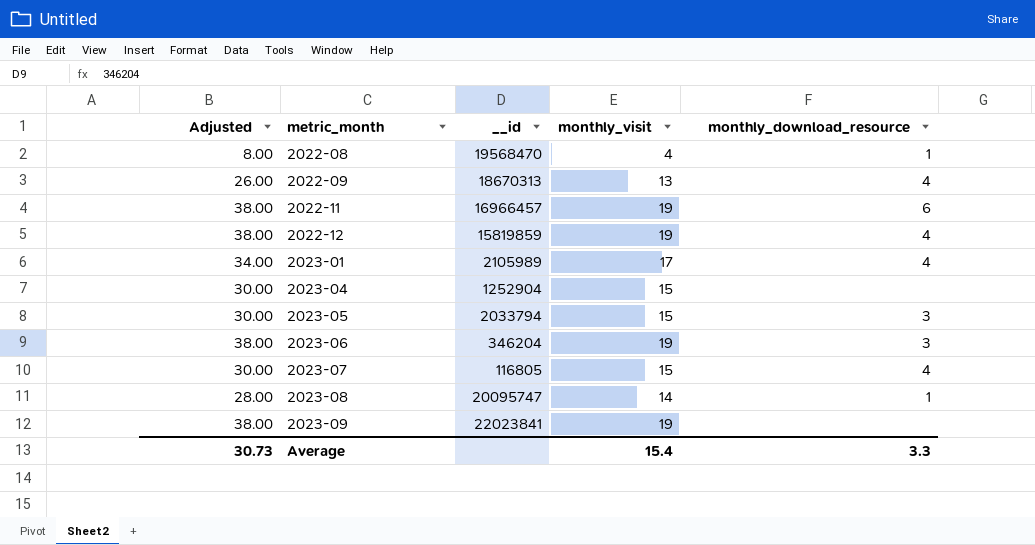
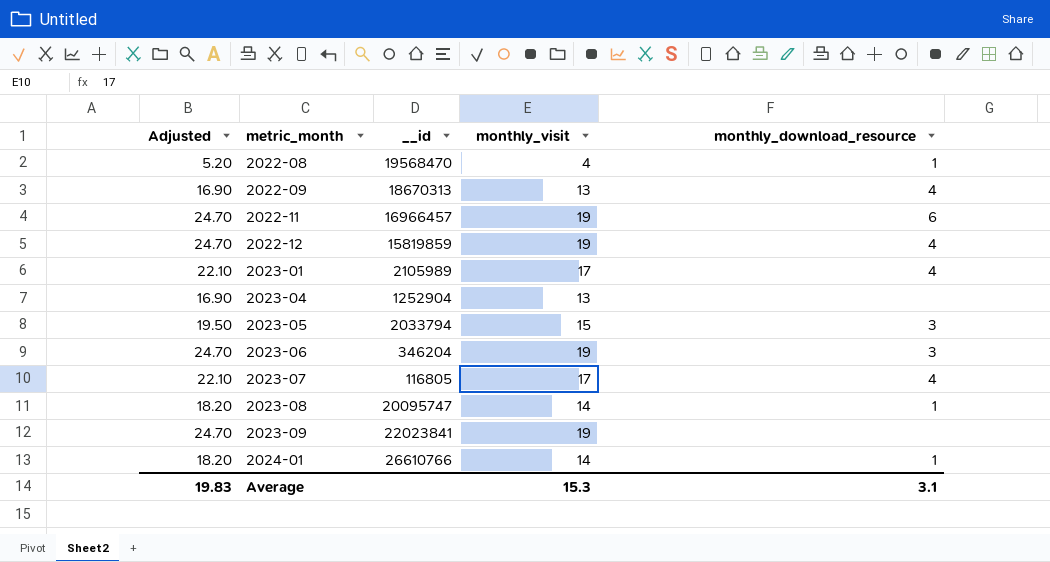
column Adjusted | formula: [monthly_visit] * 2 -> [monthly_visit] * 1.3
2023-04 | monthly_visit: 15 -> 13
2023-07 | monthly_visit: 15 -> 17
row 2024-01: none -> 18.20 | 26610766 | 14 | 1
Average | Adjusted: 30.73 -> 19.83
Average | monthly_visit: 15.4 -> 15.3
Average | monthly_download_resource: 3.3 -> 3.1

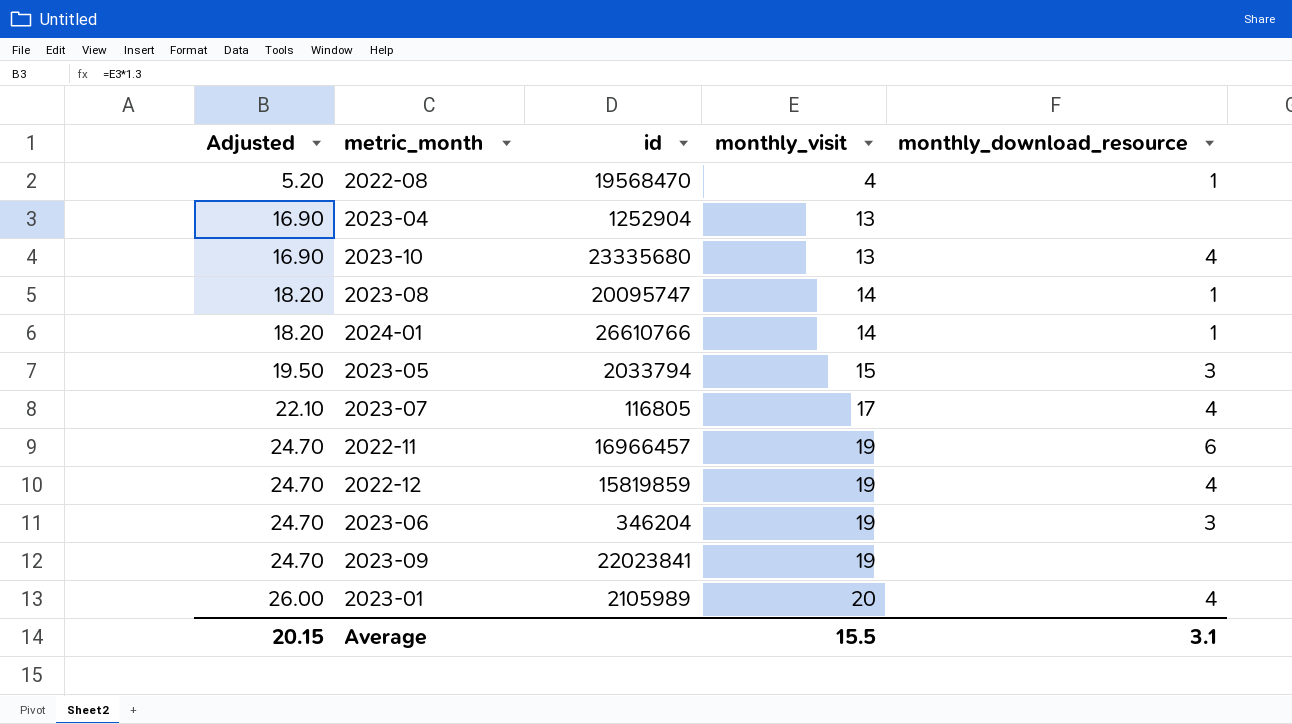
row order: metric_month ascending -> Adjusted ascending
column name: __id -> id
row 2022-09: 16.90 | 18670313 | 13 | 4 -> none
row 2023-10: none -> 16.90 | 23335680 | 13 | 4
2023-01 | Adjusted: 22.10 -> 26.00
2023-01 | monthly_visit: 17 -> 20
Average | Adjusted: 19.83 -> 20.15
Average | monthly_visit: 15.3 -> 15.5

